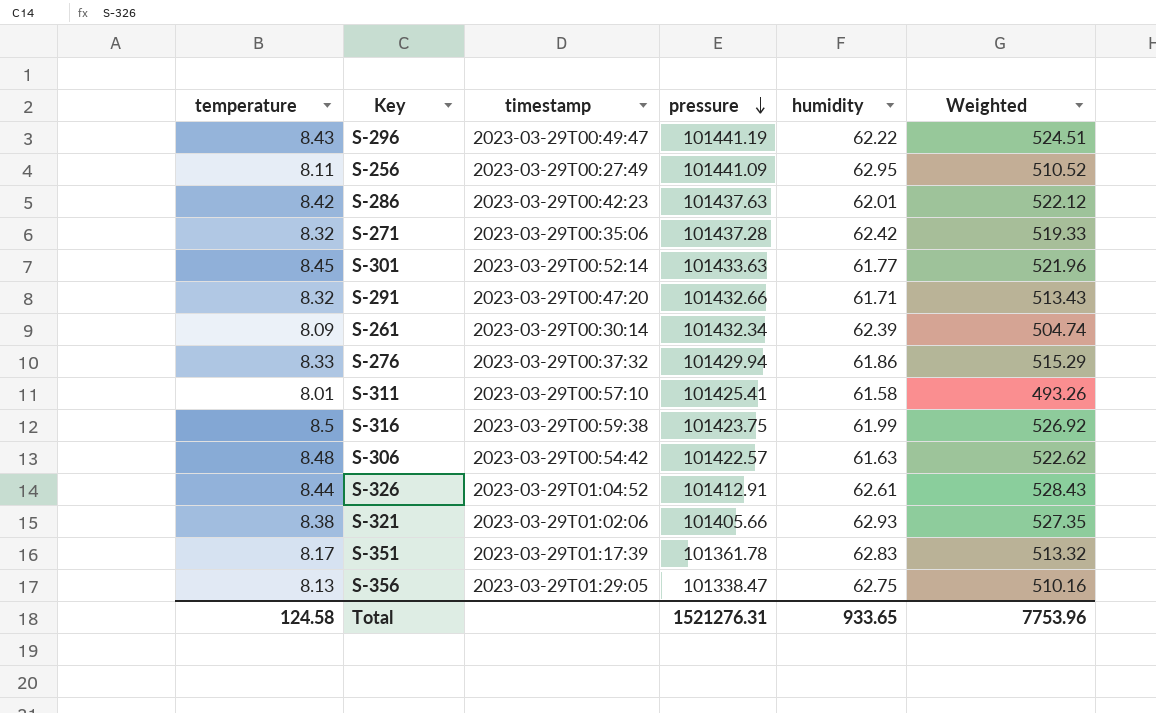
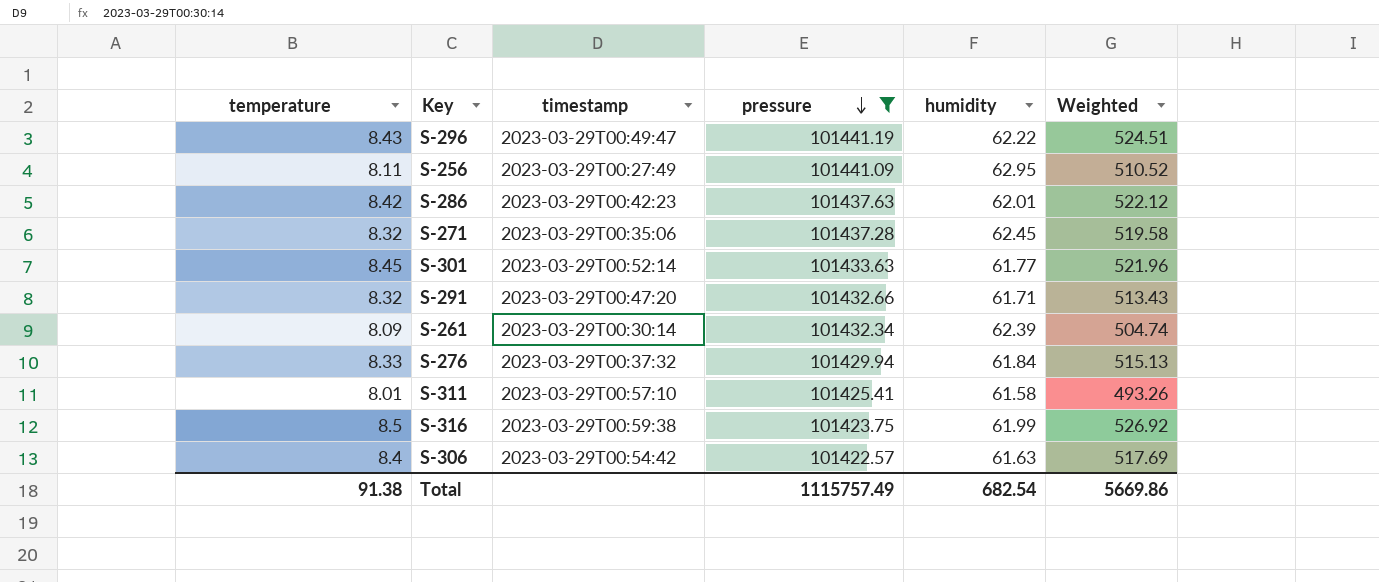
filter: none -> pressure >= 101422.57
S-271 | humidity: 62.42 -> 62.45
S-271 | Weighted: 519.33 -> 519.58
S-276 | humidity: 61.86 -> 61.84
S-276 | Weighted: 515.29 -> 515.13
S-306 | temperature: 8.48 -> 8.4
S-306 | Weighted: 522.62 -> 517.69
Total | temperature: 124.58 -> 91.38
Total | pressure: 1521276.31 -> 1115757.49
Total | humidity: 933.65 -> 682.54
Total | Weighted: 7753.96 -> 5669.86

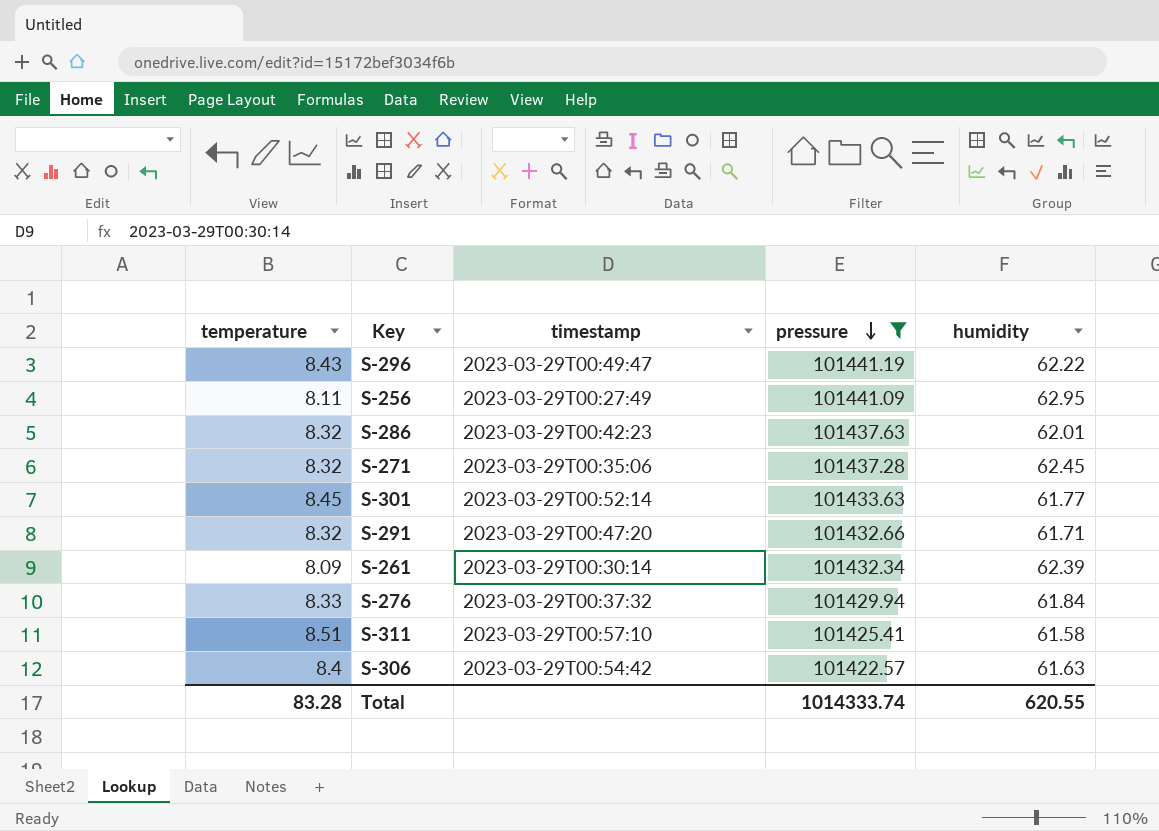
column Weighted | formula: [temperature] * [humidity] -> none
row S-316: 8.5 | 2023-03-29T00:59:38 | 101423.75 | 61.99 | 526.92 -> none
S-286 | temperature: 8.42 -> 8.32
S-311 | temperature: 8.01 -> 8.51
Total | temperature: 91.38 -> 83.28
Total | pressure: 1115757.49 -> 1014333.74
Total | humidity: 682.54 -> 620.55

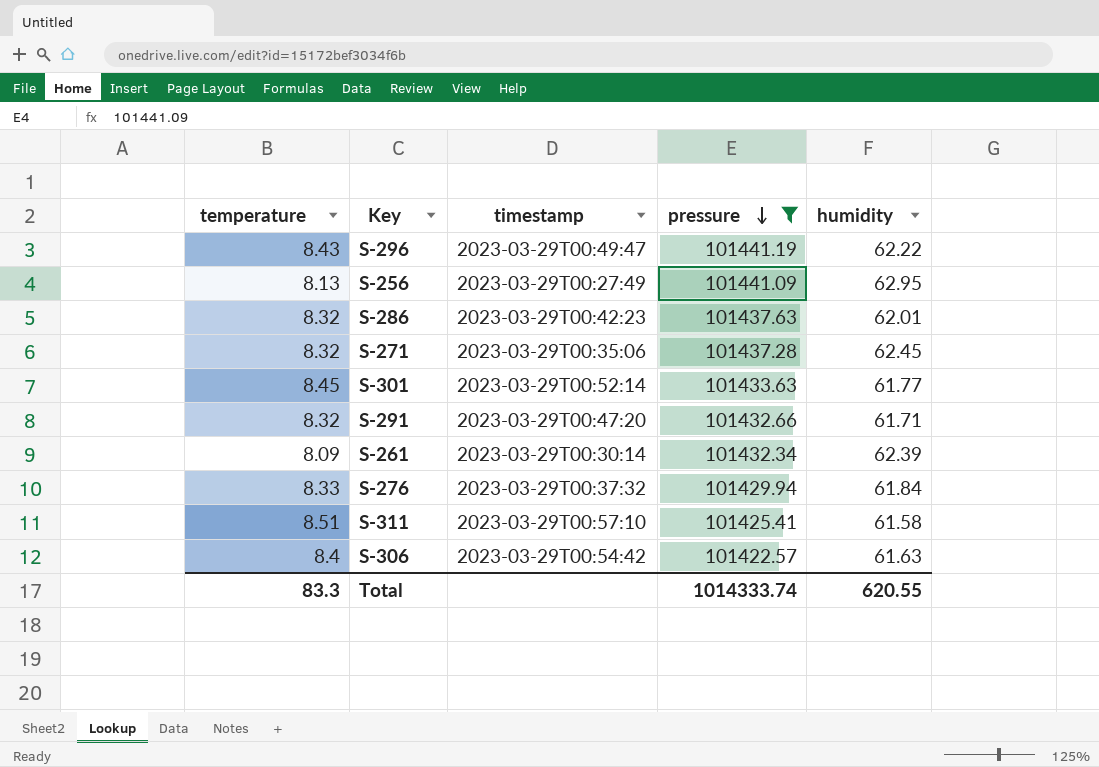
S-256 | temperature: 8.11 -> 8.13
Total | temperature: 83.28 -> 83.3

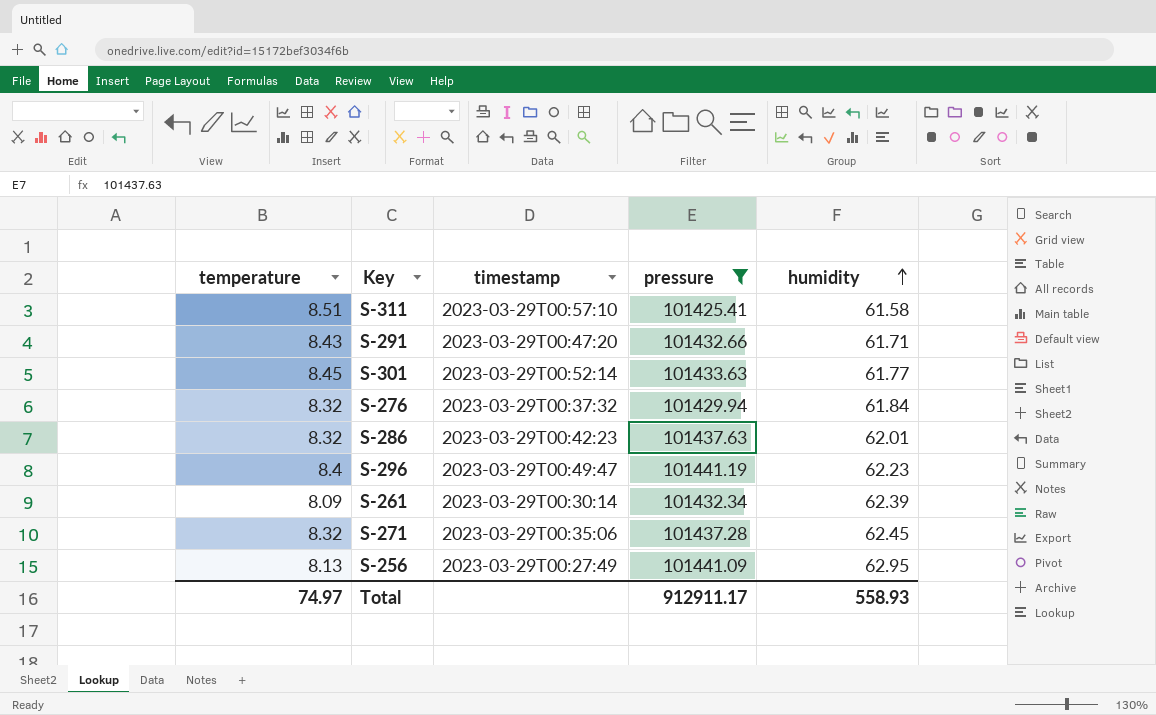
row order: pressure descending -> humidity ascending
row S-306: 8.4 | 2023-03-29T00:54:42 | 101422.57 | 61.63 -> none
S-291 | temperature: 8.32 -> 8.43
S-276 | temperature: 8.33 -> 8.32
S-296 | temperature: 8.43 -> 8.4
S-296 | humidity: 62.22 -> 62.23
Total | temperature: 83.3 -> 74.97
Total | pressure: 1014333.74 -> 912911.17
Total | humidity: 620.55 -> 558.93

